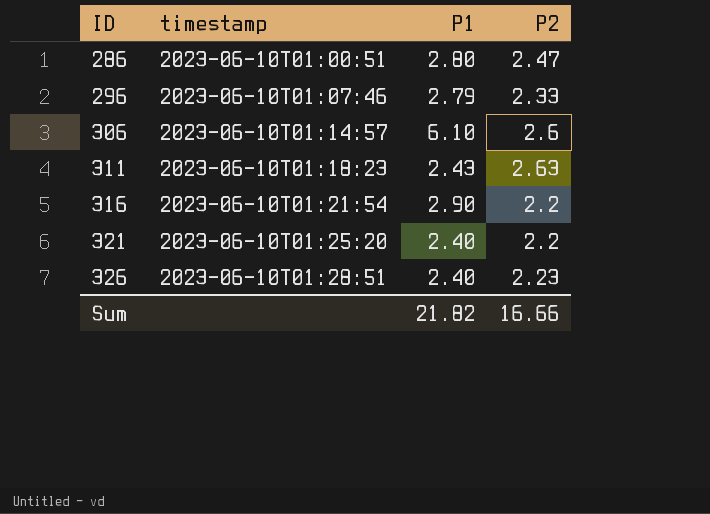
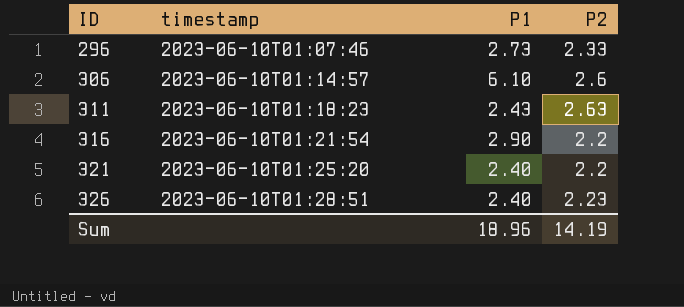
row 286: 2023-06-10T01:00:51 | 2.80 | 2.47 -> none
296 | P1: 2.79 -> 2.73
Sum | P1: 21.82 -> 18.96
Sum | P2: 16.66 -> 14.19

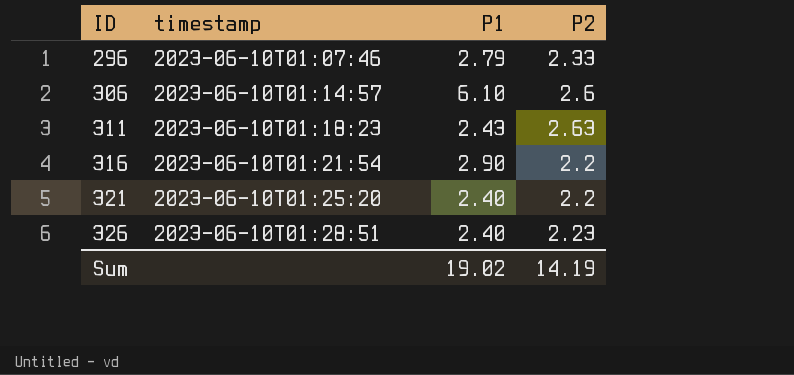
296 | P1: 2.73 -> 2.79
Sum | P1: 18.96 -> 19.02

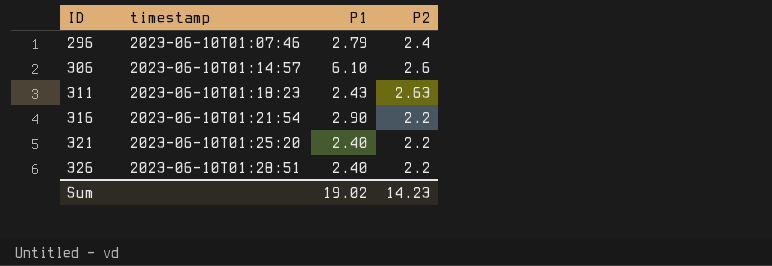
296 | P2: 2.33 -> 2.4
326 | P2: 2.23 -> 2.2
Sum | P2: 14.19 -> 14.23

